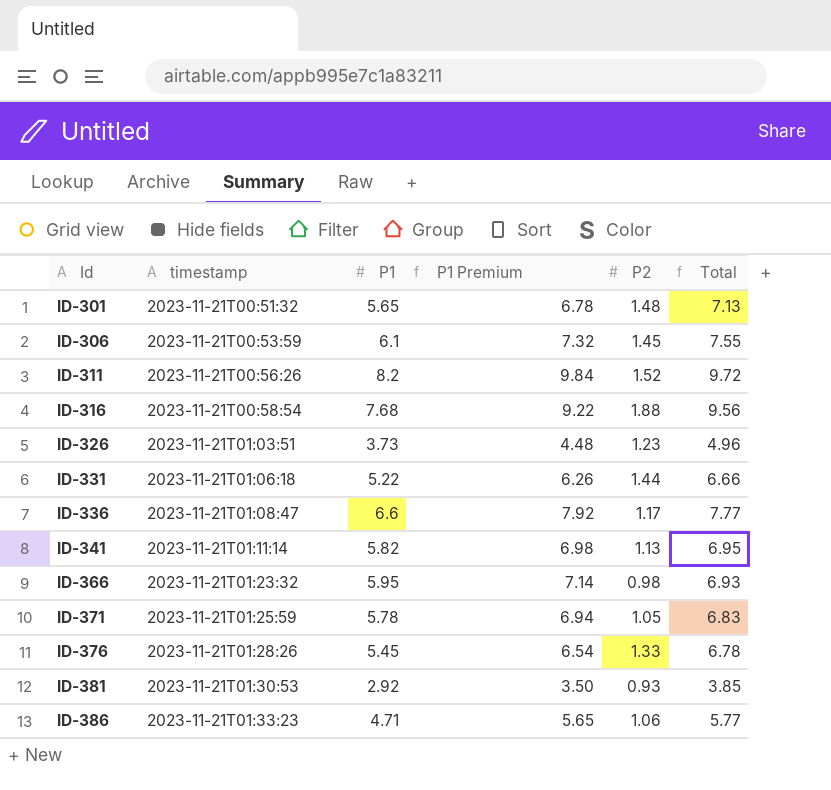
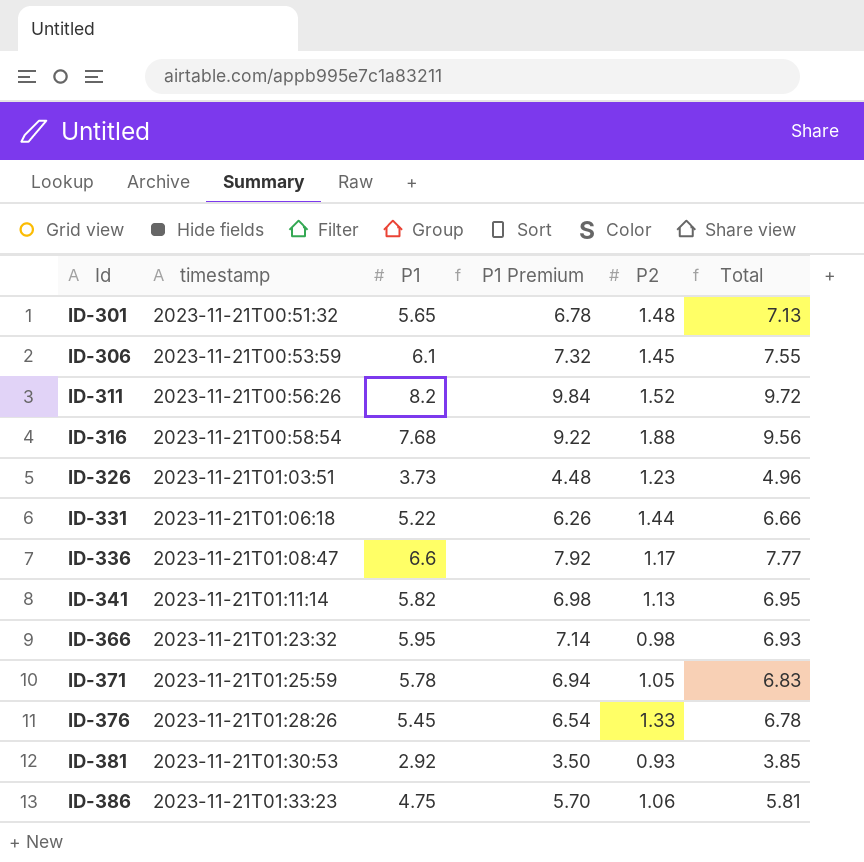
ID-386 | P1: 4.71 -> 4.75
ID-386 | P1 Premium: 5.65 -> 5.70
ID-386 | Total: 5.77 -> 5.81

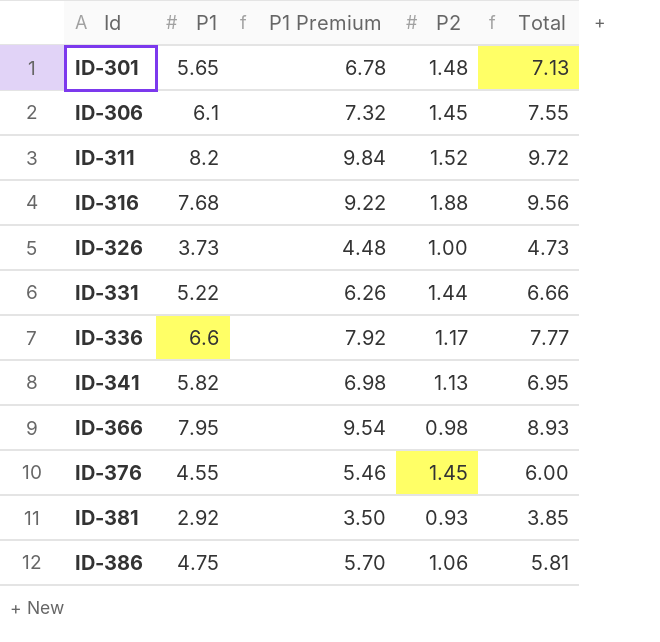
column timestamp | position: 2 -> none
row ID-371: 2023-11-21T01:25:59 | 5.78 | 6.94 | 1.05 | 6.83 -> none
ID-326 | P2: 1.23 -> 1.00
ID-326 | Total: 4.96 -> 4.73
ID-366 | P1: 5.95 -> 7.95
ID-366 | P1 Premium: 7.14 -> 9.54
ID-366 | Total: 6.93 -> 8.93
ID-376 | P1: 5.45 -> 4.55
ID-376 | P1 Premium: 6.54 -> 5.46
ID-376 | P2: 1.33 -> 1.45
ID-376 | Total: 6.78 -> 6.00

